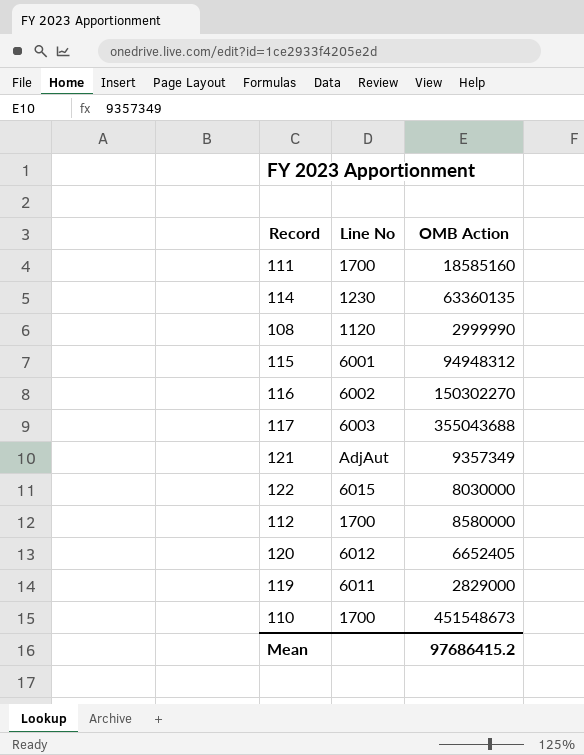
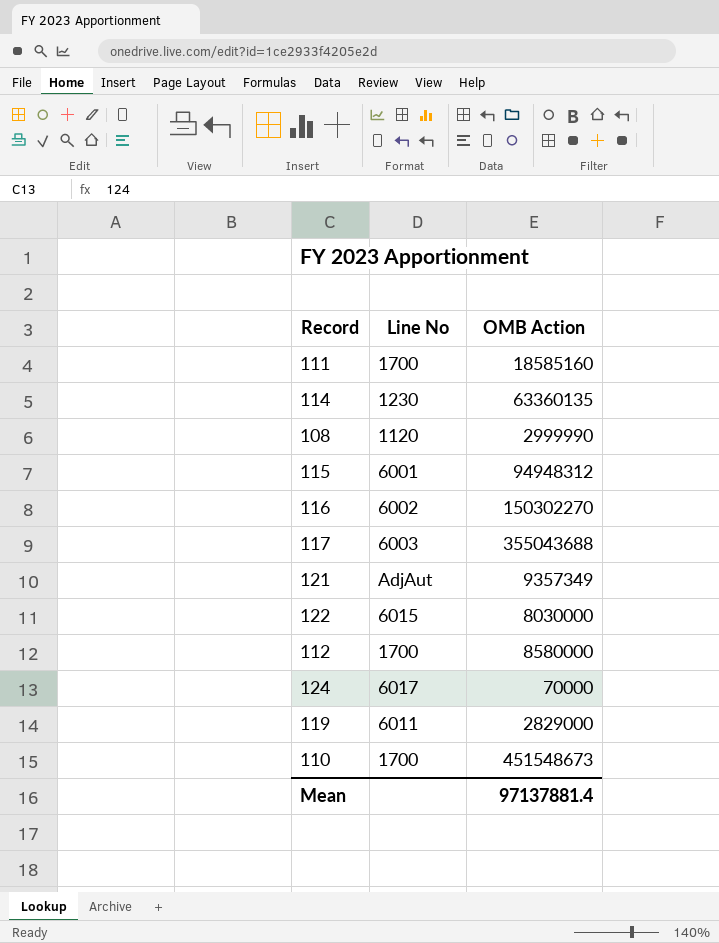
row 120: 6012 | 6652405 -> none
row 124: none -> 6017 | 70000
Mean | OMB Action: 97686415.2 -> 97137881.4

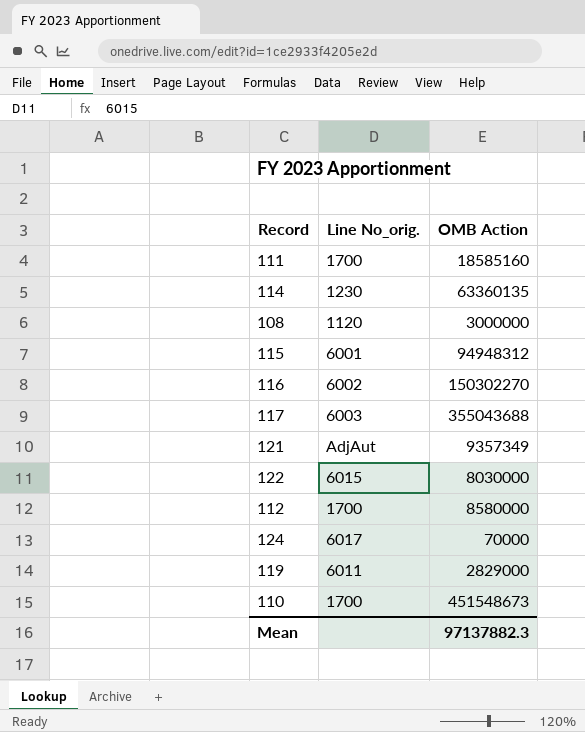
column name: Line No -> Line No_orig.
108 | OMB Action: 2999990 -> 3000000
Mean | OMB Action: 97137881.4 -> 97137882.3

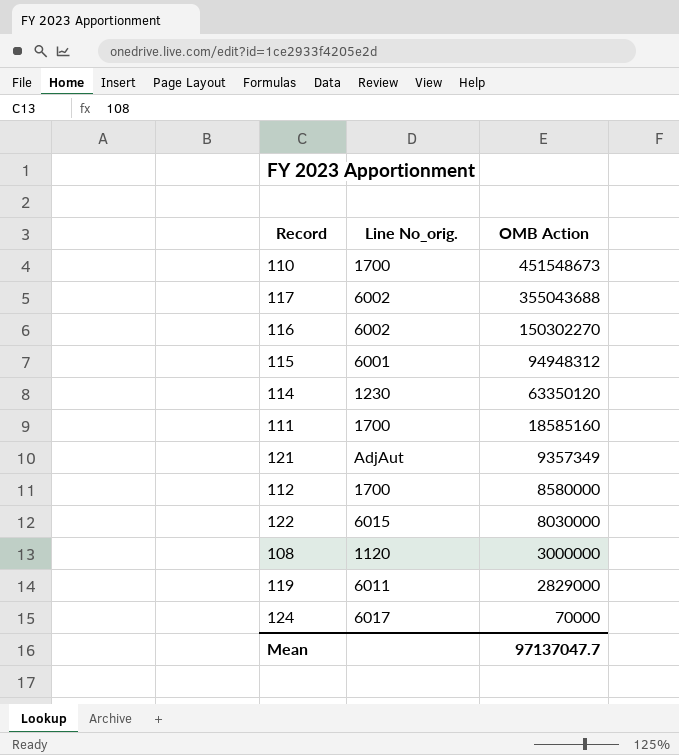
row order: none -> OMB Action descending
117 | Line No_orig.: 6003 -> 6002
114 | OMB Action: 63360135 -> 63350120
Mean | OMB Action: 97137882.3 -> 97137047.7

